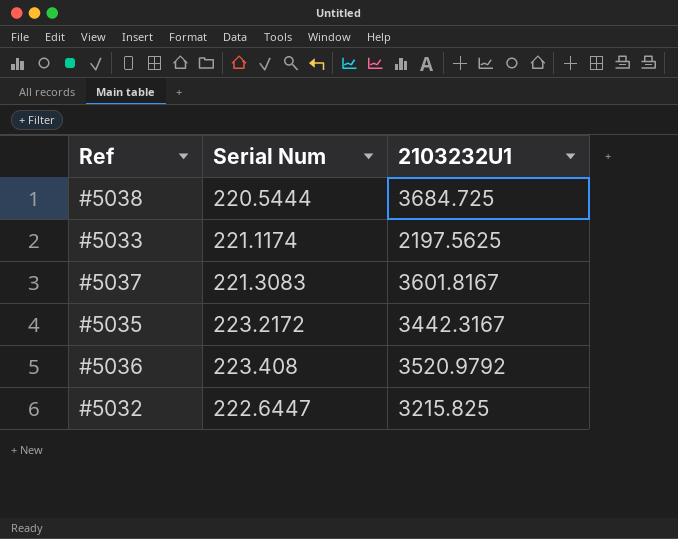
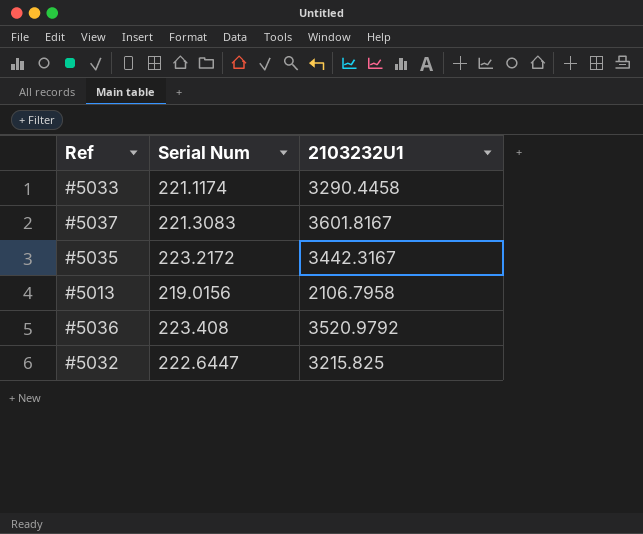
row #5038: 220.5444 | 3684.725 -> none
#5033 | 2103232U1: 2197.5625 -> 3290.4458
row #5013: none -> 219.0156 | 2106.7958

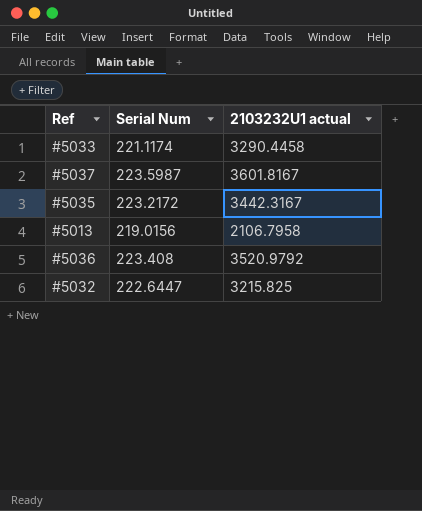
column name: 2103232U1 -> 2103232U1 actual
#5037 | Serial Num: 221.3083 -> 223.5987

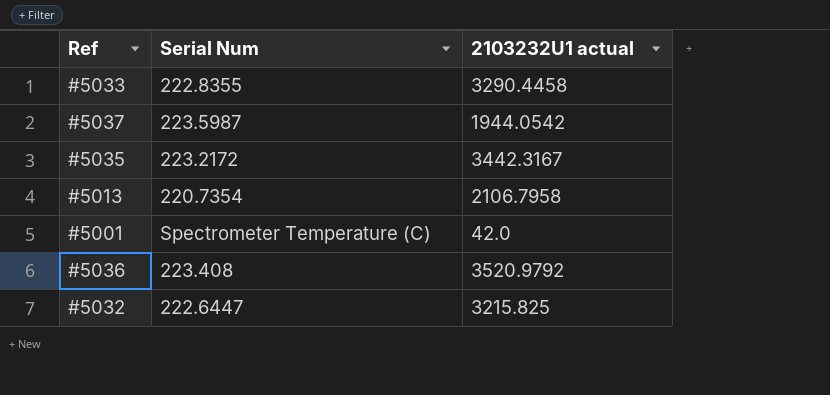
#5033 | Serial Num: 221.1174 -> 222.8355
#5037 | 2103232U1 actual: 3601.8167 -> 1944.0542
#5013 | Serial Num: 219.0156 -> 220.7354
row #5001: none -> Spectrometer Temperature (C) | 42.0

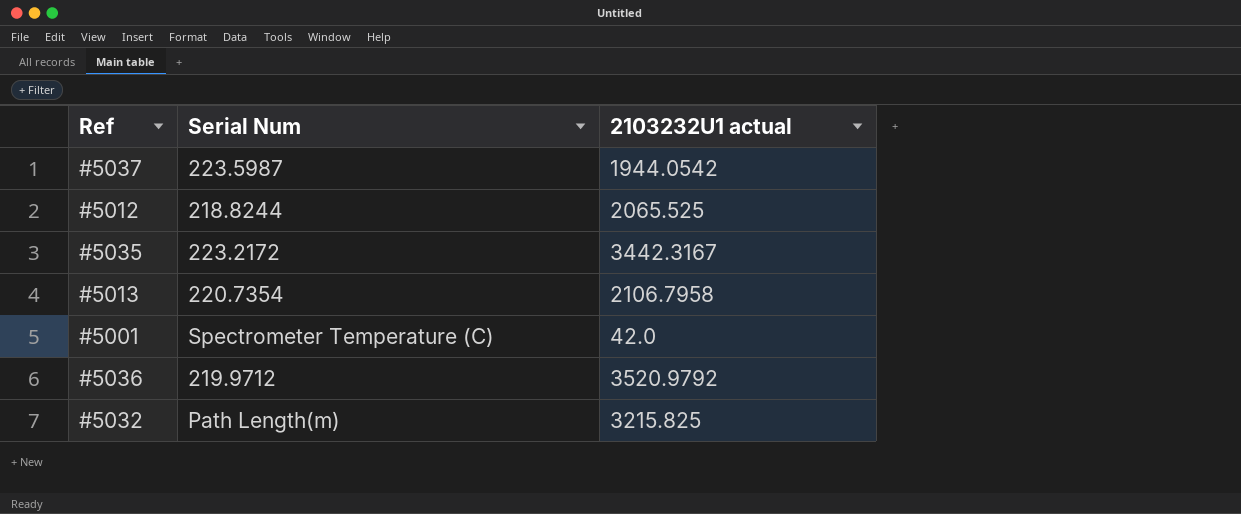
row #5033: 222.8355 | 3290.4458 -> none
row #5012: none -> 218.8244 | 2065.525
#5036 | Serial Num: 223.408 -> 219.9712
#5032 | Serial Num: 222.6447 -> Path Length(m)

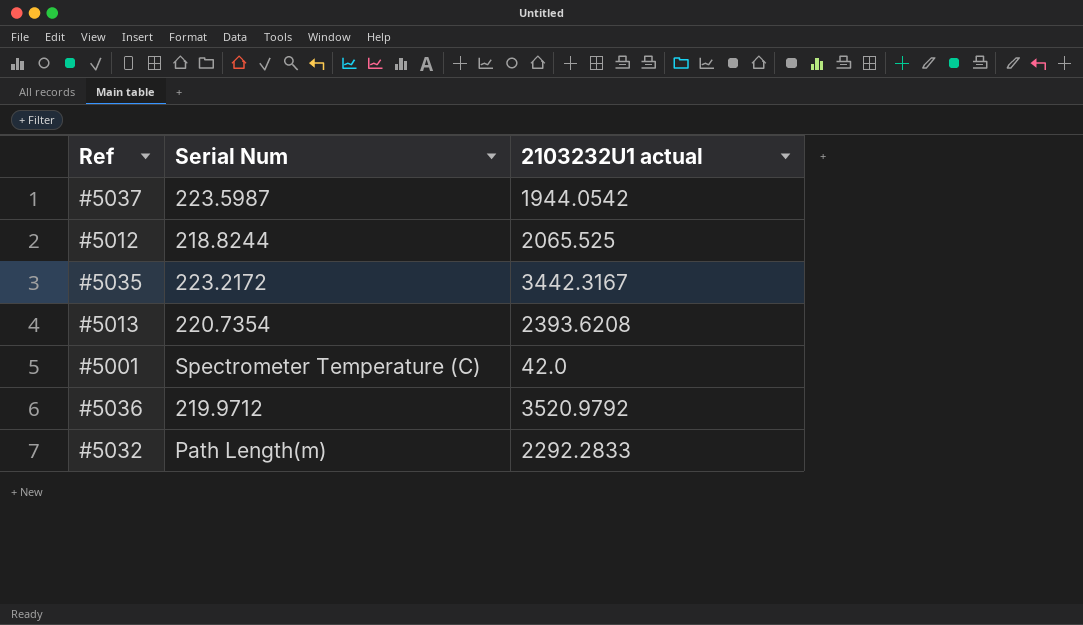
#5013 | 2103232U1 actual: 2106.7958 -> 2393.6208
#5032 | 2103232U1 actual: 3215.825 -> 2292.2833

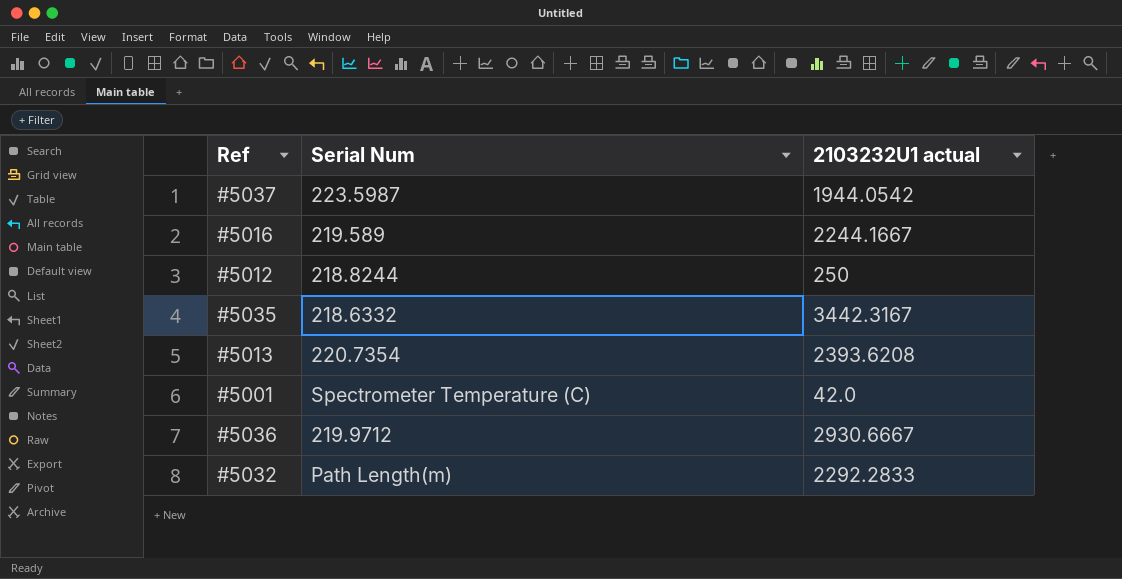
row #5016: none -> 219.589 | 2244.1667
#5012 | 2103232U1 actual: 2065.525 -> 250
#5035 | Serial Num: 223.2172 -> 218.6332
#5036 | 2103232U1 actual: 3520.9792 -> 2930.6667

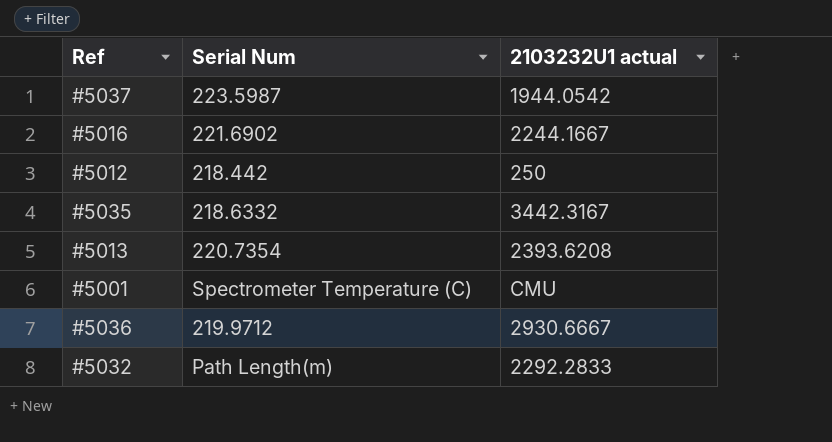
#5016 | Serial Num: 219.589 -> 221.6902
#5012 | Serial Num: 218.8244 -> 218.442
#5001 | 2103232U1 actual: 42.0 -> CMU

